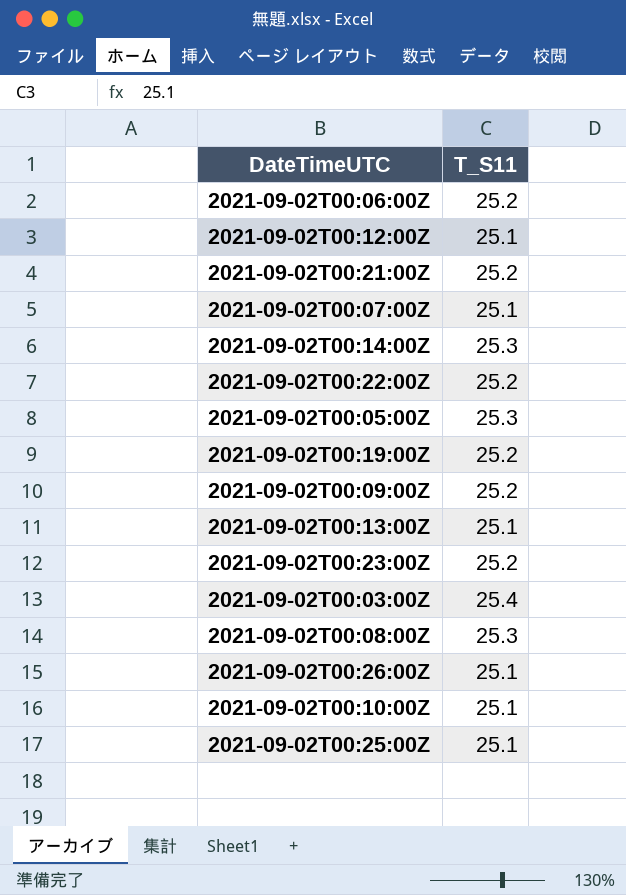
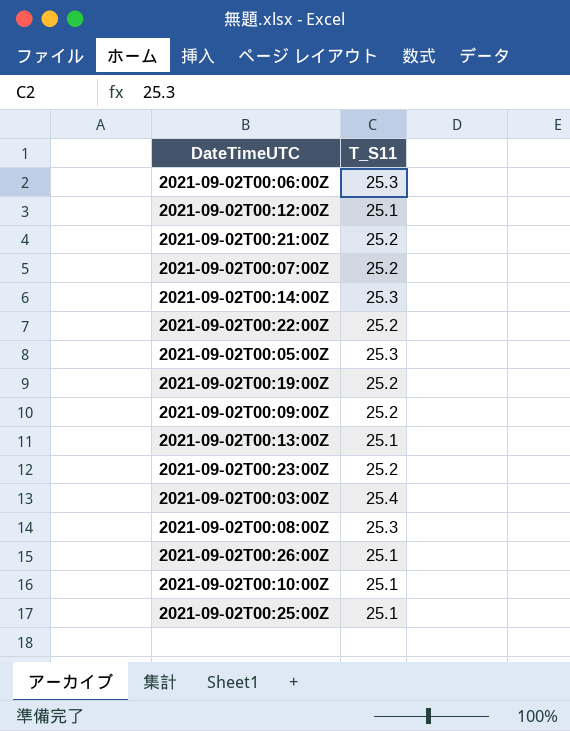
2021-09-02T00:06:00Z | T_S11: 25.2 -> 25.3
2021-09-02T00:07:00Z | T_S11: 25.1 -> 25.2

